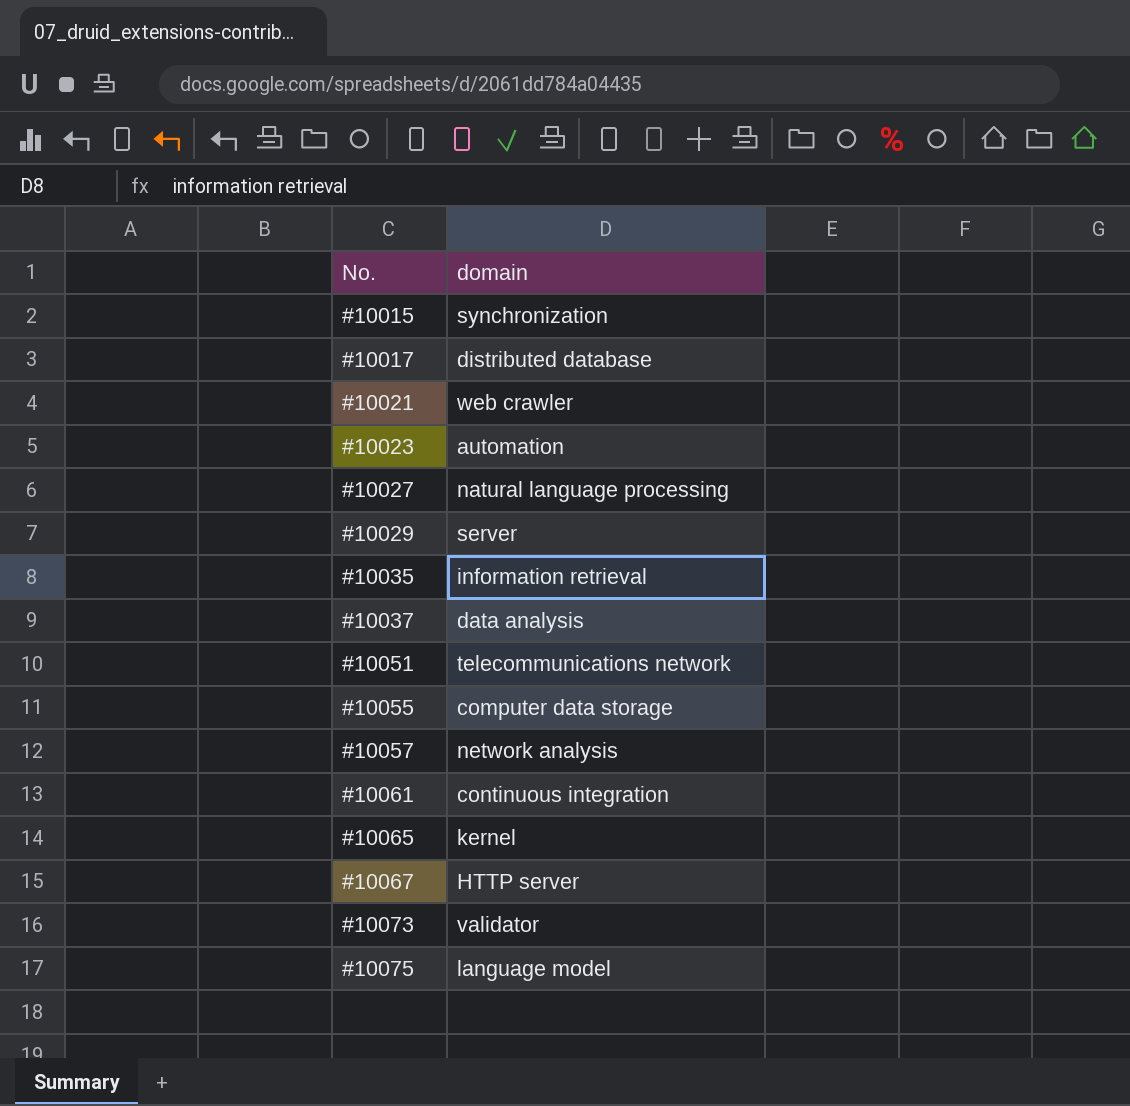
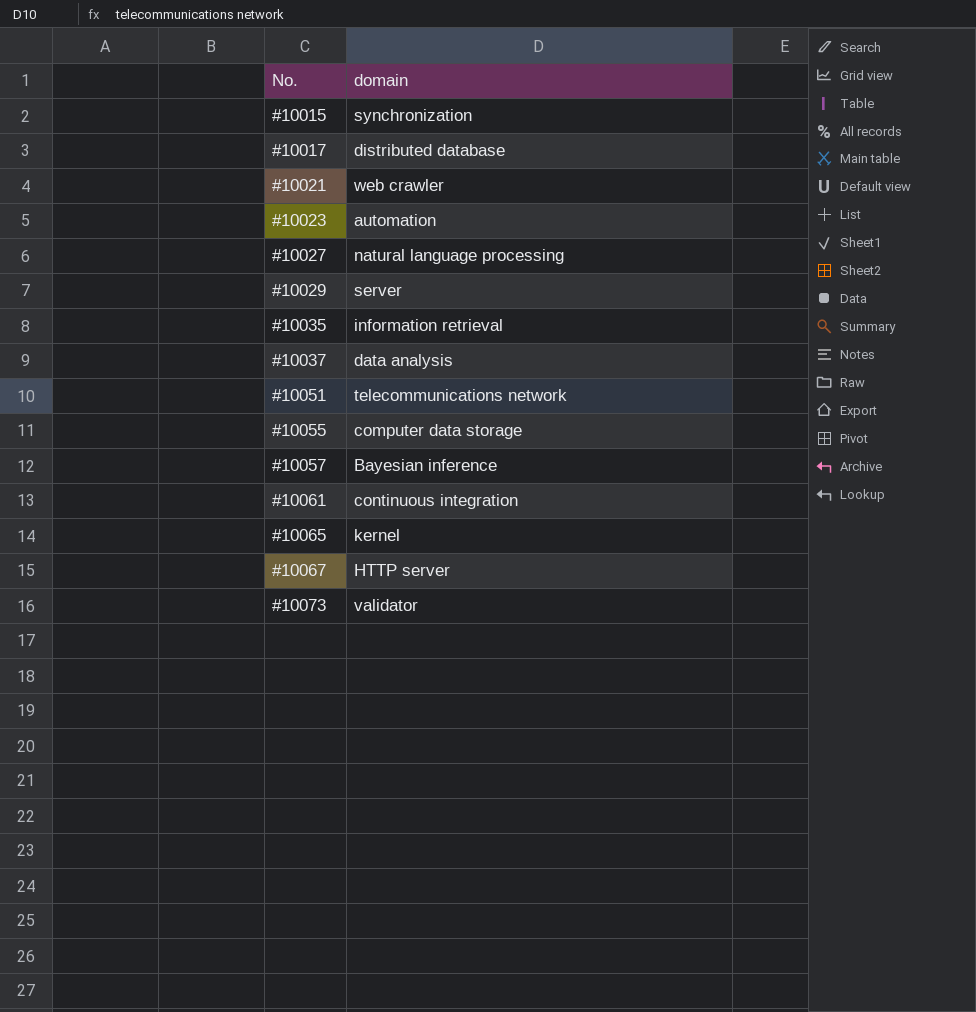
row #10075: language model -> none
#10057 | domain: network analysis -> Bayesian inference

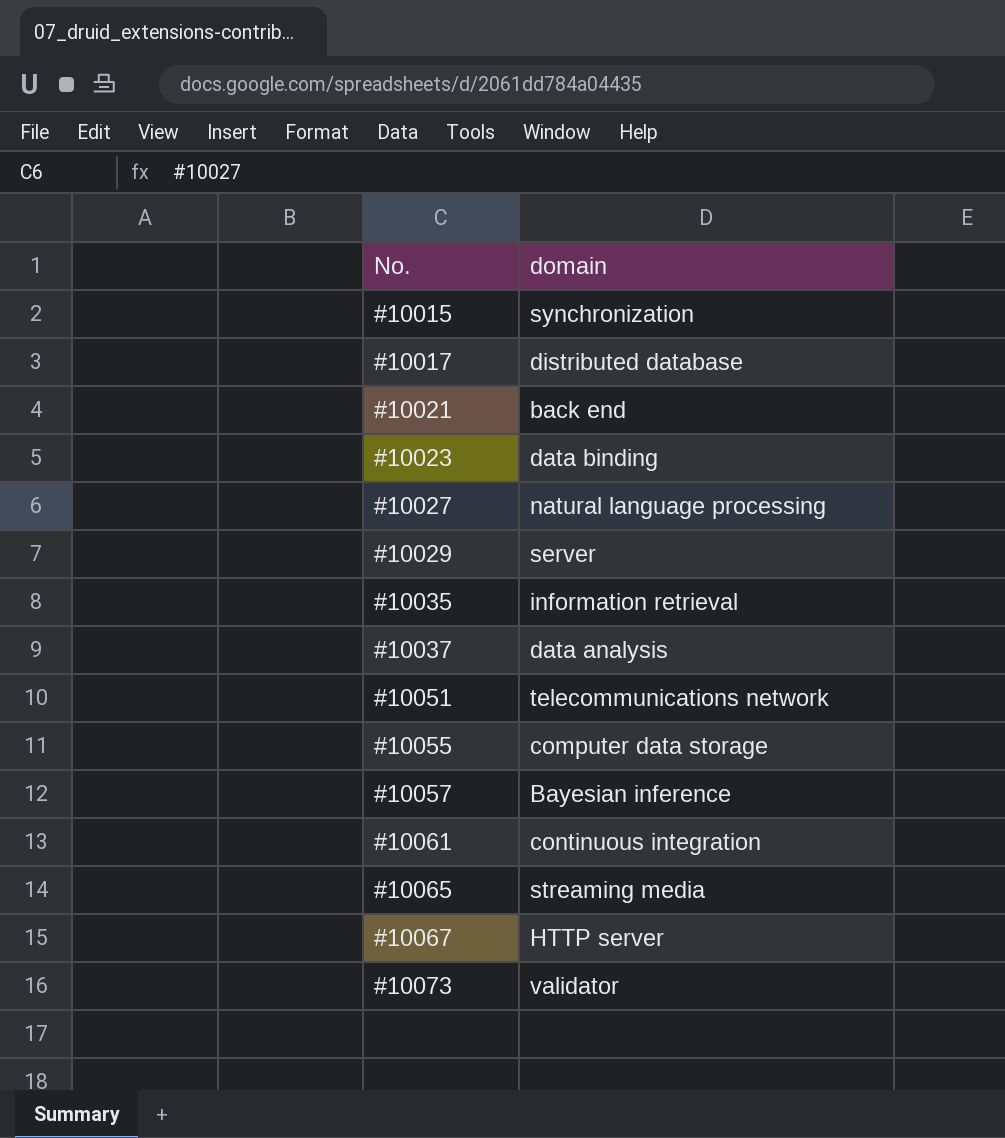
#10021 | domain: web crawler -> back end
#10023 | domain: automation -> data binding
#10065 | domain: kernel -> streaming media

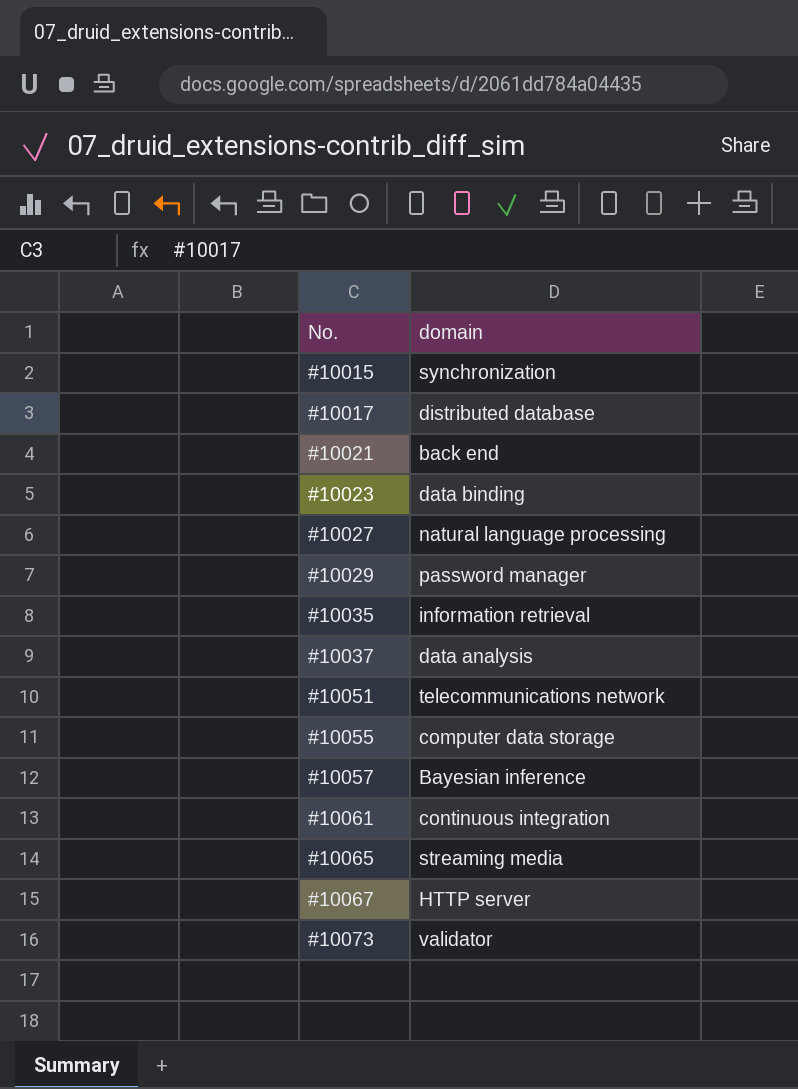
#10029 | domain: server -> password manager

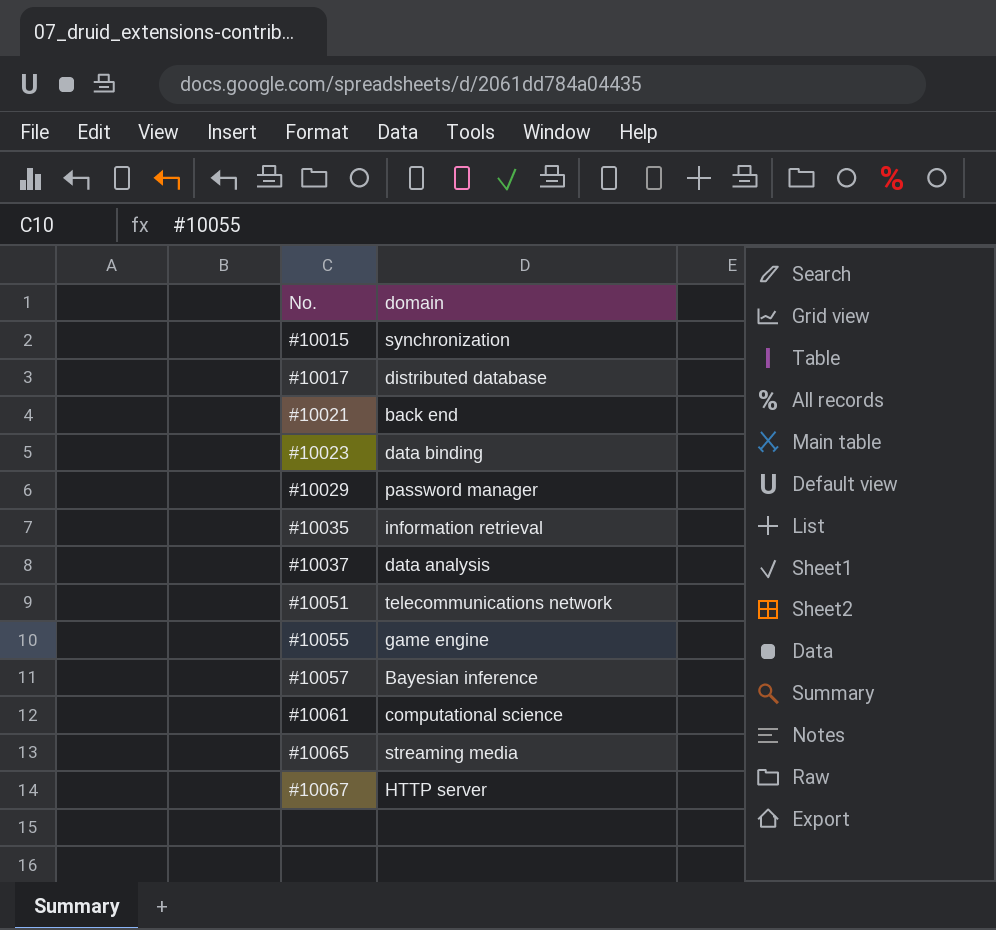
row #10027: natural language processing -> none
row #10073: validator -> none
#10055 | domain: computer data storage -> game engine
#10061 | domain: continuous integration -> computational science

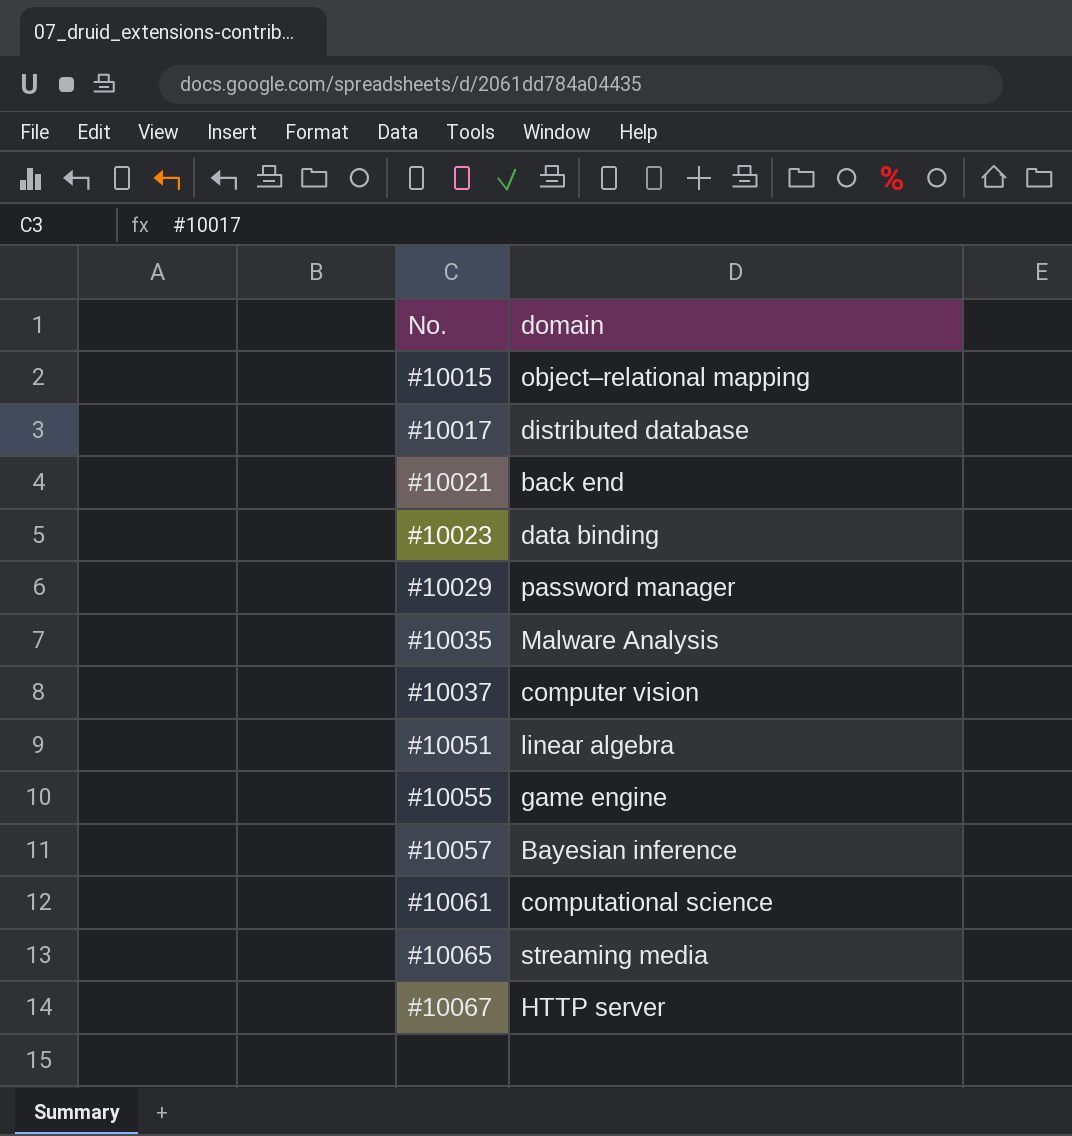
#10015 | domain: synchronization -> object–relational mapping
#10035 | domain: information retrieval -> Malware Analysis
#10037 | domain: data analysis -> computer vision
#10051 | domain: telecommunications network -> linear algebra

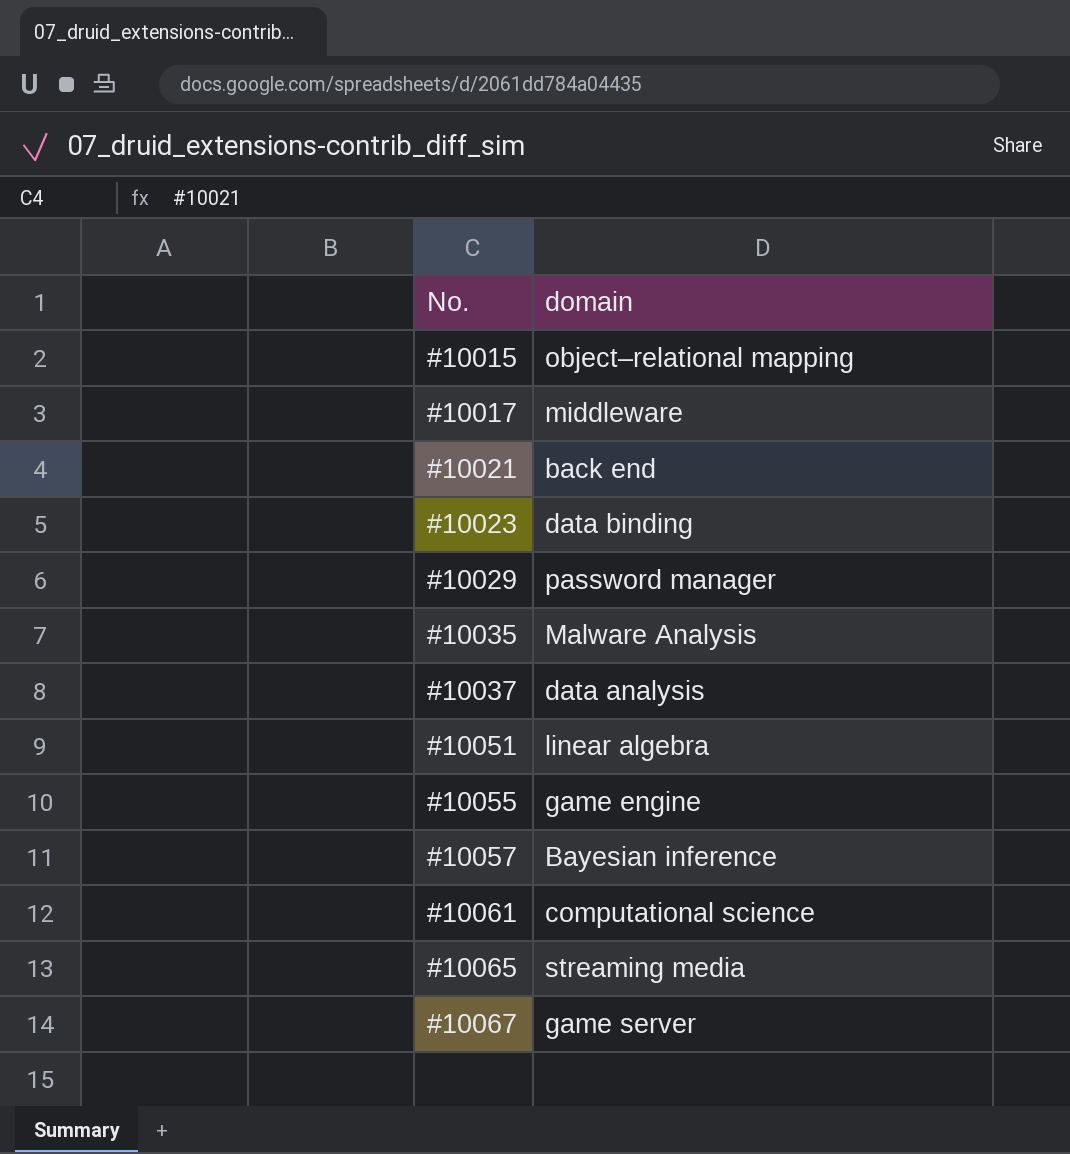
#10017 | domain: distributed database -> middleware
#10037 | domain: computer vision -> data analysis
#10067 | domain: HTTP server -> game server

